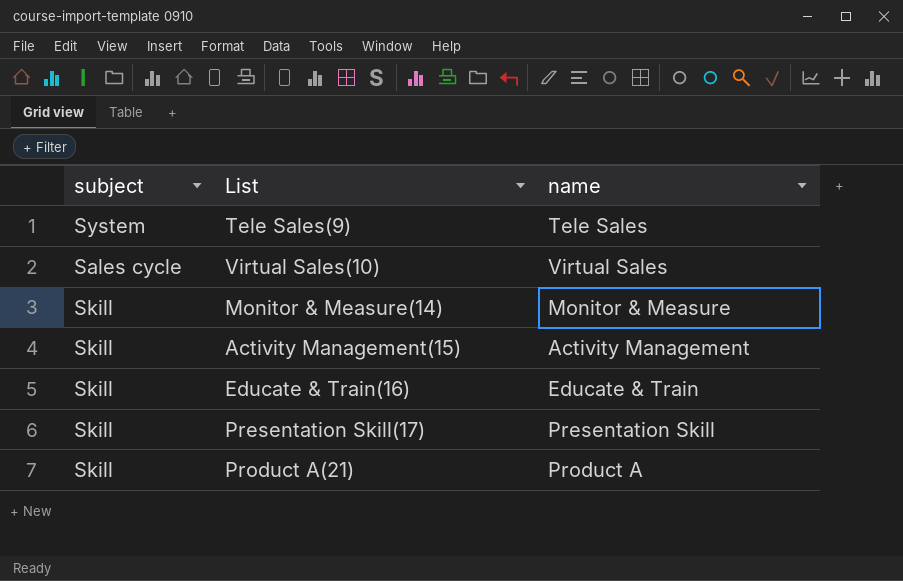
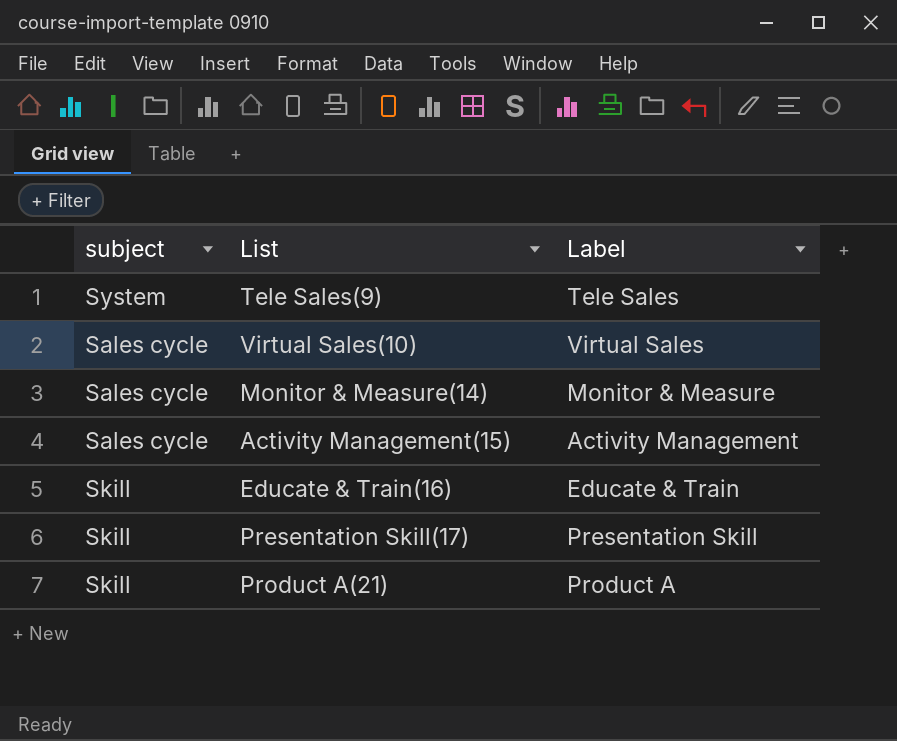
column name: name -> Label
Monitor & Measure(14) | subject: Skill -> Sales cycle
Activity Management(15) | subject: Skill -> Sales cycle

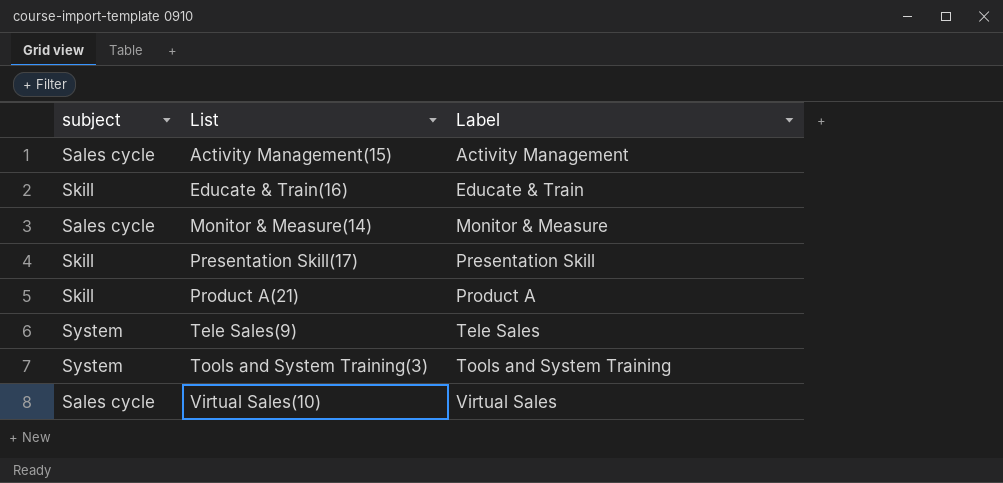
row order: none -> List ascending
row Tools and System Training(3): none -> System | Tools and System Training

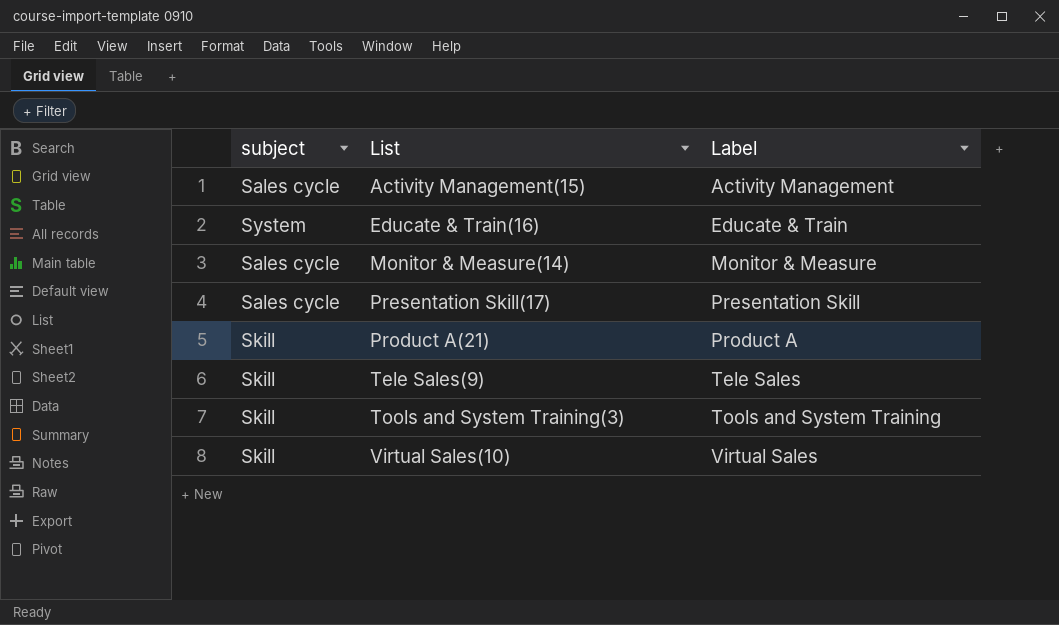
Educate & Train(16) | subject: Skill -> System
Presentation Skill(17) | subject: Skill -> Sales cycle
Tele Sales(9) | subject: System -> Skill
Tools and System Training(3) | subject: System -> Skill
Virtual Sales(10) | subject: Sales cycle -> Skill

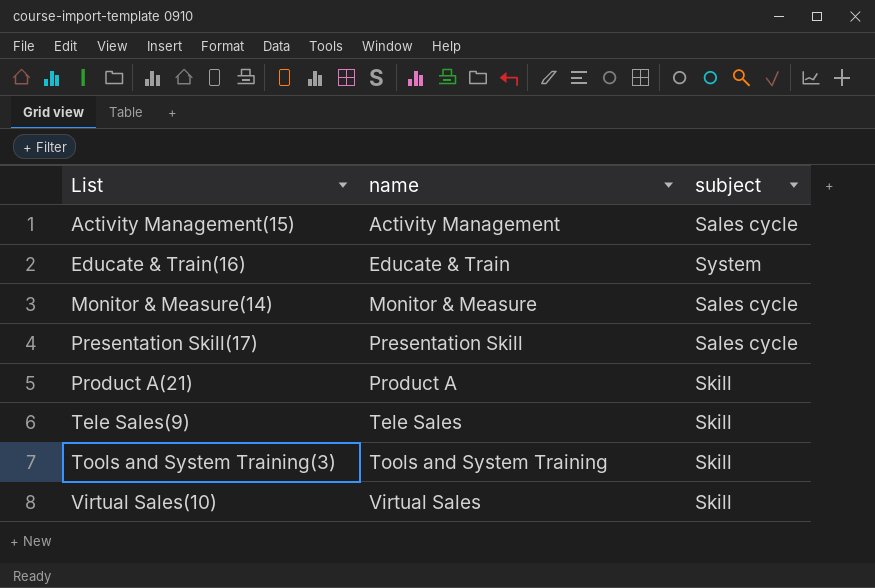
column name: Label -> name
column subject | position: 1 -> 3

